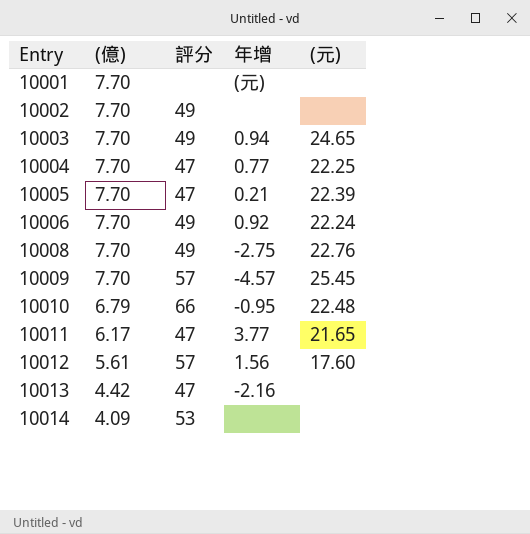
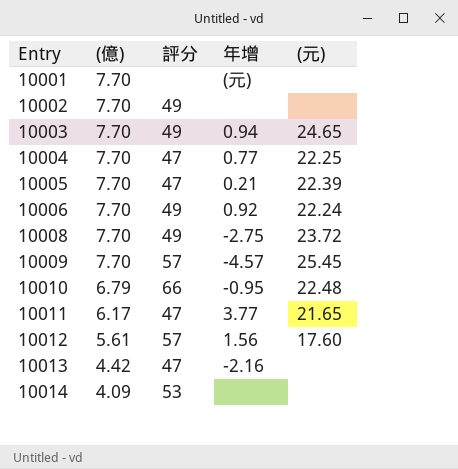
10008 | (元): 22.76 -> 23.72

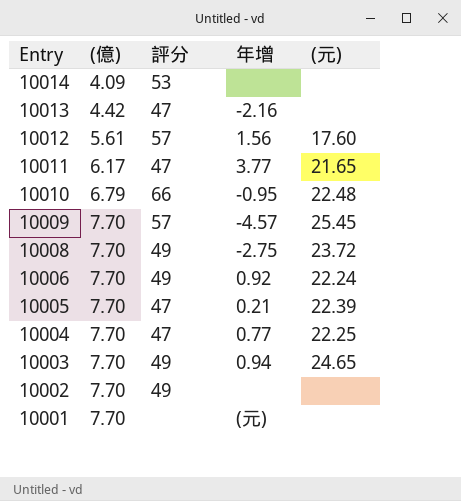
row order: Entry ascending -> Entry descending

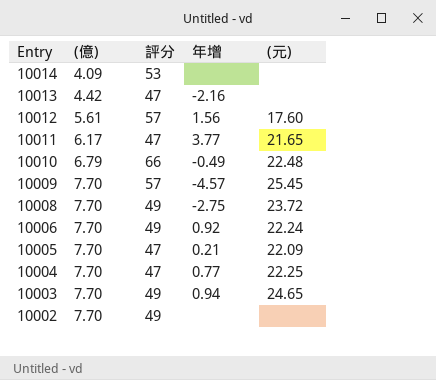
row 10001: 7.70 | none | (元) | none -> none
10010 | 年增: -0.95 -> -0.49
10005 | (元): 22.39 -> 22.09

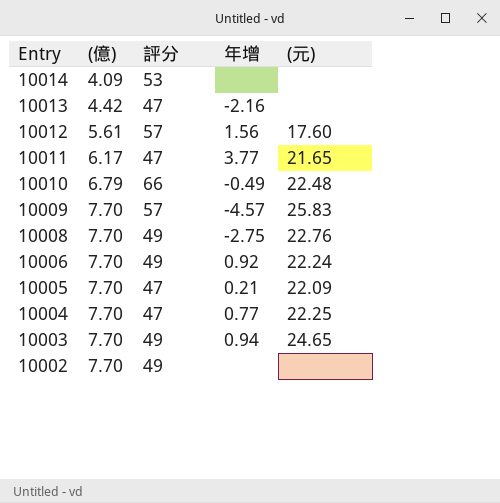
10009 | (元): 25.45 -> 25.83
10008 | (元): 23.72 -> 22.76

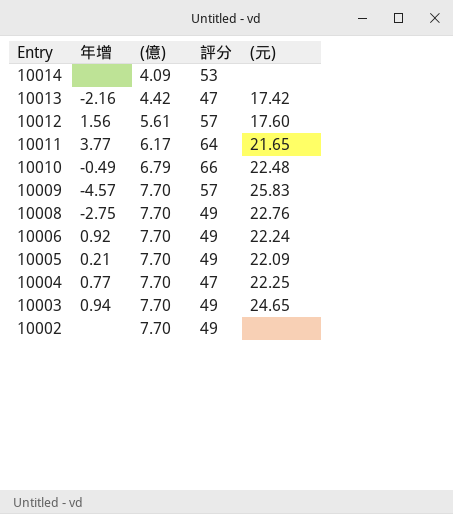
column 年增 | position: 4 -> 2
10013 | (元): none -> 17.42
10011 | 評分: 47 -> 64
10005 | 評分: 47 -> 49

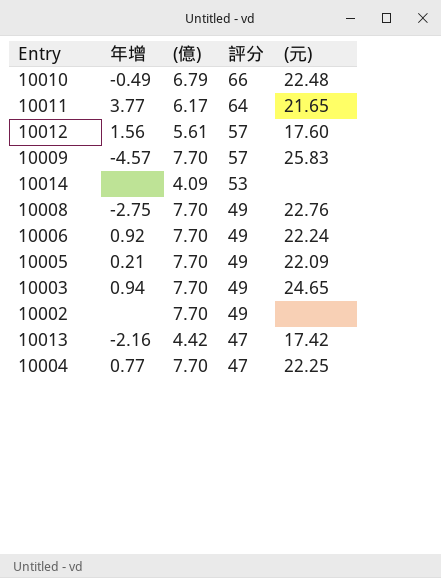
row order: Entry descending -> 評分 descending

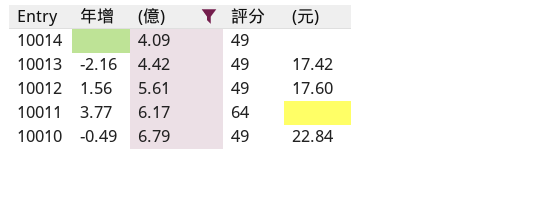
filter: none -> (億) != 7.70
row order: 評分 descending -> Entry descending
10014 | 評分: 53 -> 49
10013 | 評分: 47 -> 49
10012 | 評分: 57 -> 49
10011 | (元): 21.65 -> none
10010 | 評分: 66 -> 49
10010 | (元): 22.48 -> 22.84

